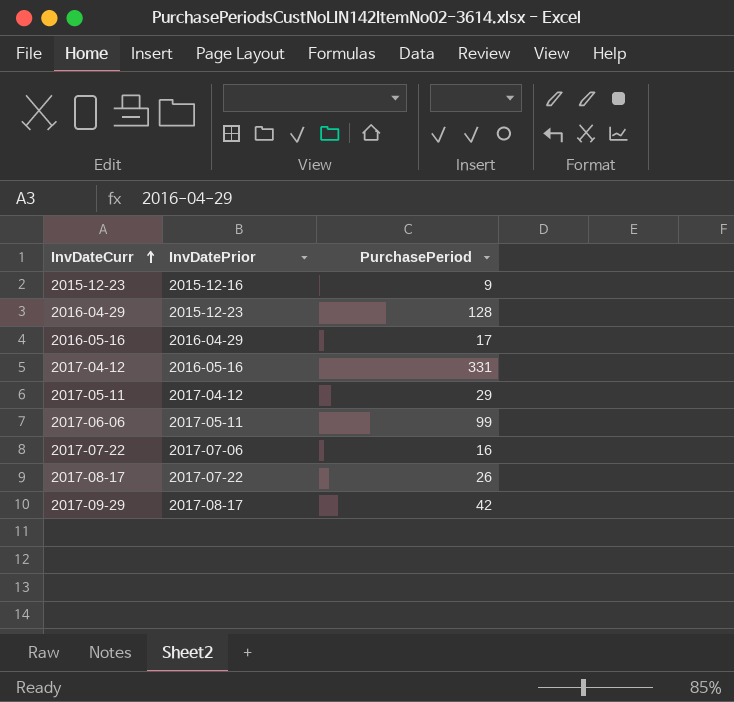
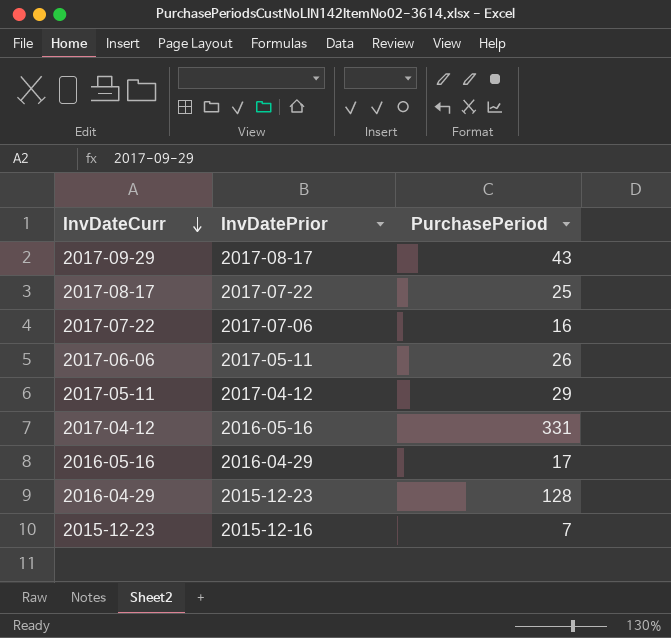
row order: InvDateCurr ascending -> InvDateCurr descending
2017-09-29 | PurchasePeriod: 42 -> 43
2017-08-17 | PurchasePeriod: 26 -> 25
2017-06-06 | PurchasePeriod: 99 -> 26
2015-12-23 | PurchasePeriod: 9 -> 7

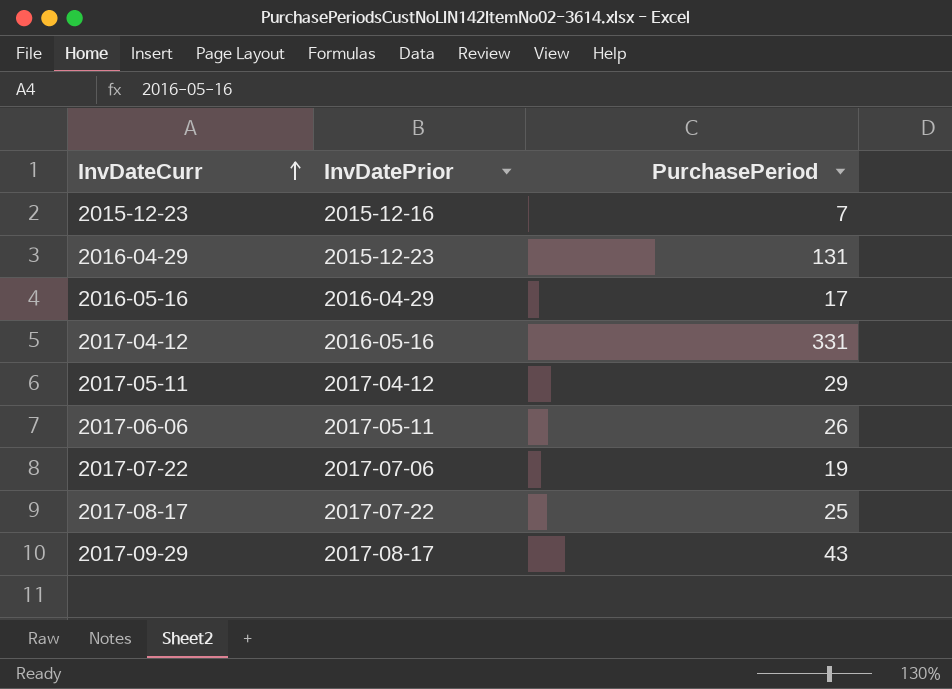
row order: InvDateCurr descending -> InvDateCurr ascending
2016-04-29 | PurchasePeriod: 128 -> 131
2017-07-22 | PurchasePeriod: 16 -> 19

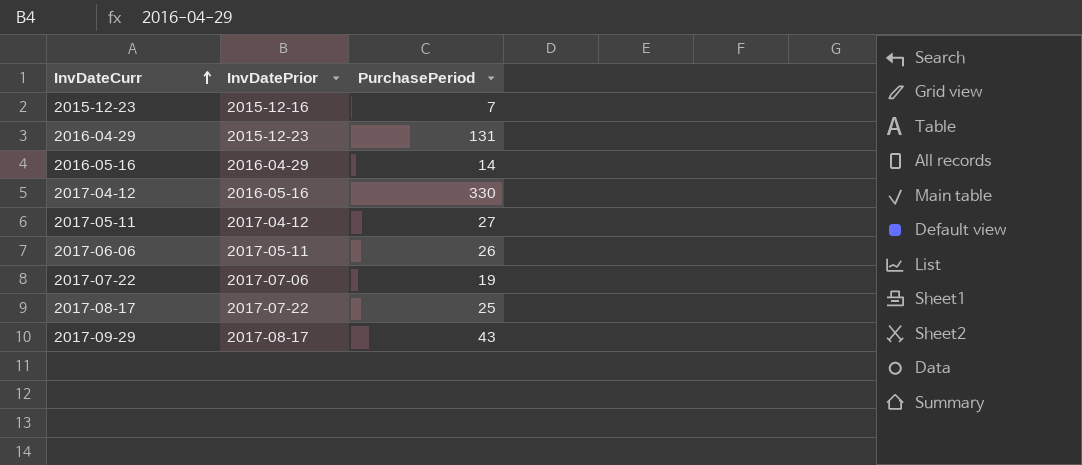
2016-05-16 | PurchasePeriod: 17 -> 14
2017-04-12 | PurchasePeriod: 331 -> 330
2017-05-11 | PurchasePeriod: 29 -> 27

